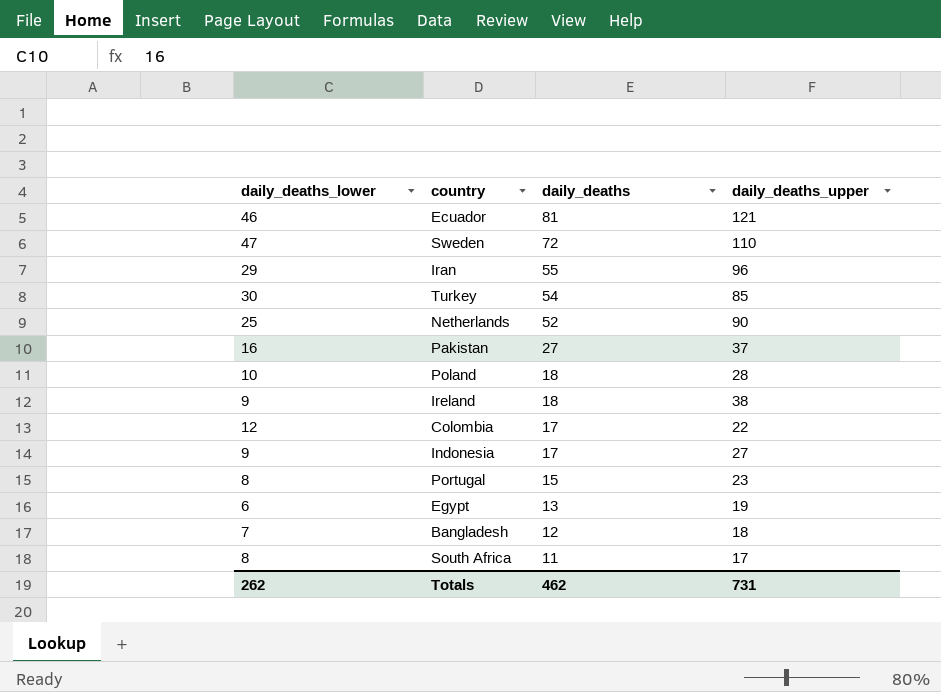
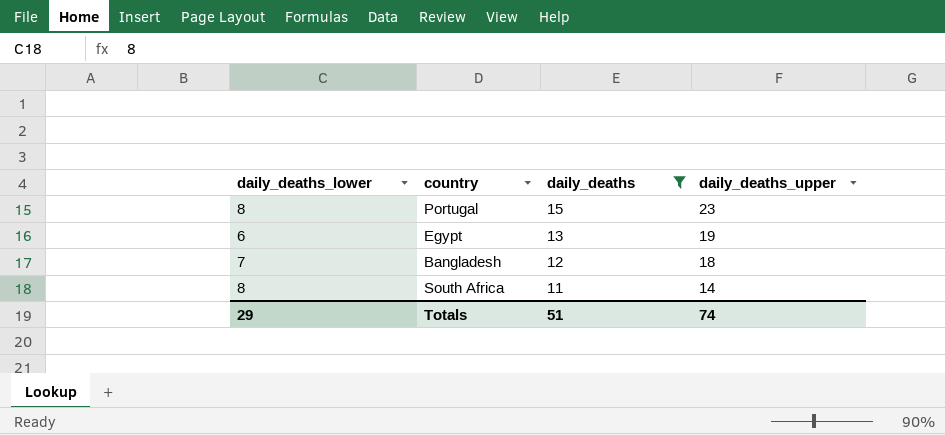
filter: none -> daily_deaths <= 15
South Africa | daily_deaths_upper: 17 -> 14
Totals | daily_deaths_lower: 262 -> 29
Totals | daily_deaths: 462 -> 51
Totals | daily_deaths_upper: 731 -> 74

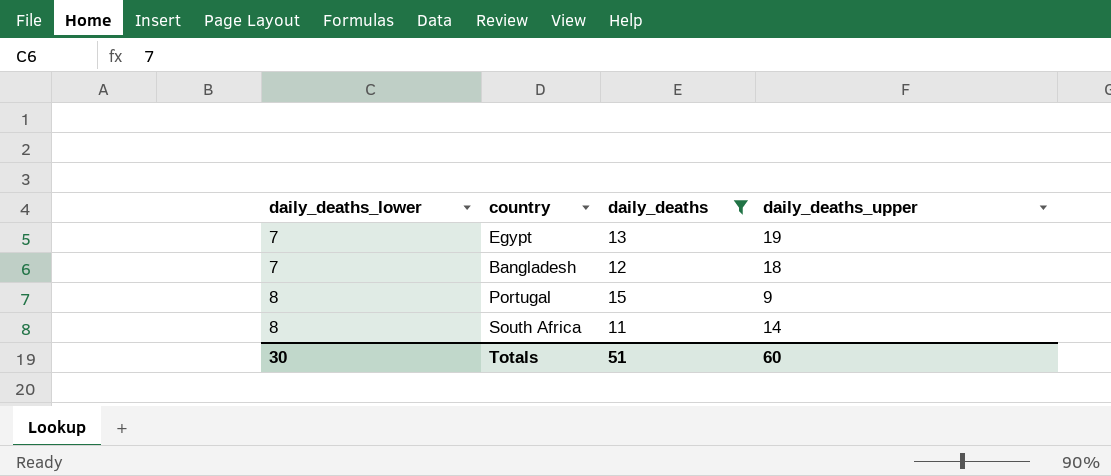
row order: daily_deaths descending -> daily_deaths_lower ascending
Egypt | daily_deaths_lower: 6 -> 7
Portugal | daily_deaths_upper: 23 -> 9
Totals | daily_deaths_lower: 29 -> 30
Totals | daily_deaths_upper: 74 -> 60

